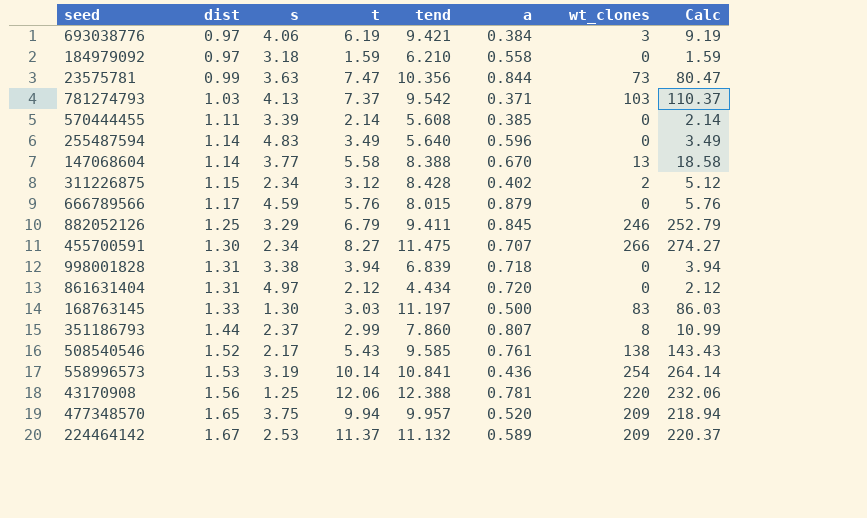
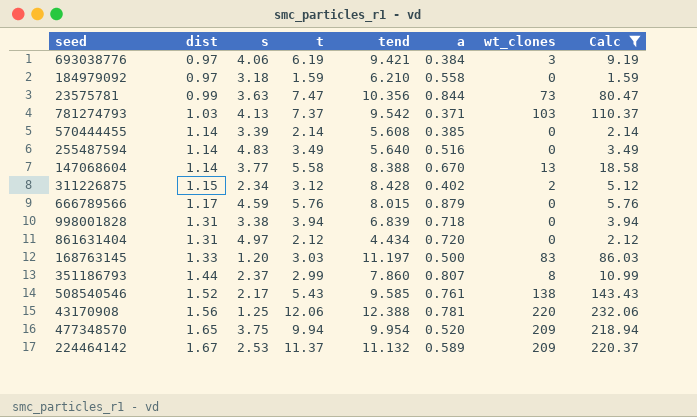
filter: none -> Calc <= 232.06
570444455 | dist: 1.11 -> 1.14
255487594 | a: 0.596 -> 0.516
168763145 | s: 1.30 -> 1.20
477348570 | tend: 9.957 -> 9.954

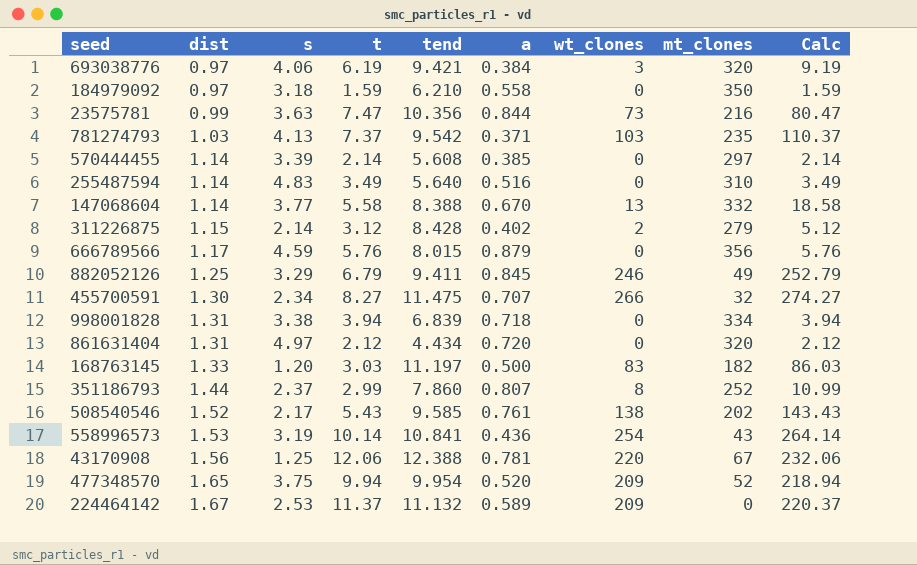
filter: Calc <= 232.06 -> none
column mt_clones | position: none -> 8
311226875 | s: 2.34 -> 2.14

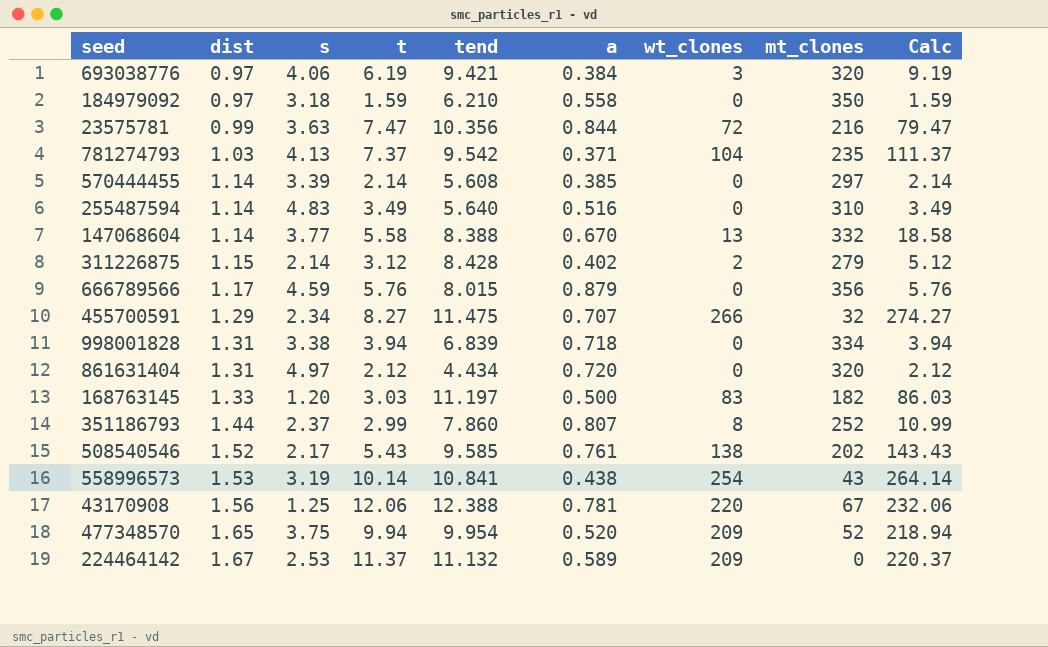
row 882052126: 1.25 | 3.29 | 6.79 | 9.411 | 0.845 | 246 | 49 | 252.79 -> none
23575781 | wt_clones: 73 -> 72
23575781 | Calc: 80.47 -> 79.47
781274793 | wt_clones: 103 -> 104
781274793 | Calc: 110.37 -> 111.37
455700591 | dist: 1.30 -> 1.29
558996573 | a: 0.436 -> 0.438

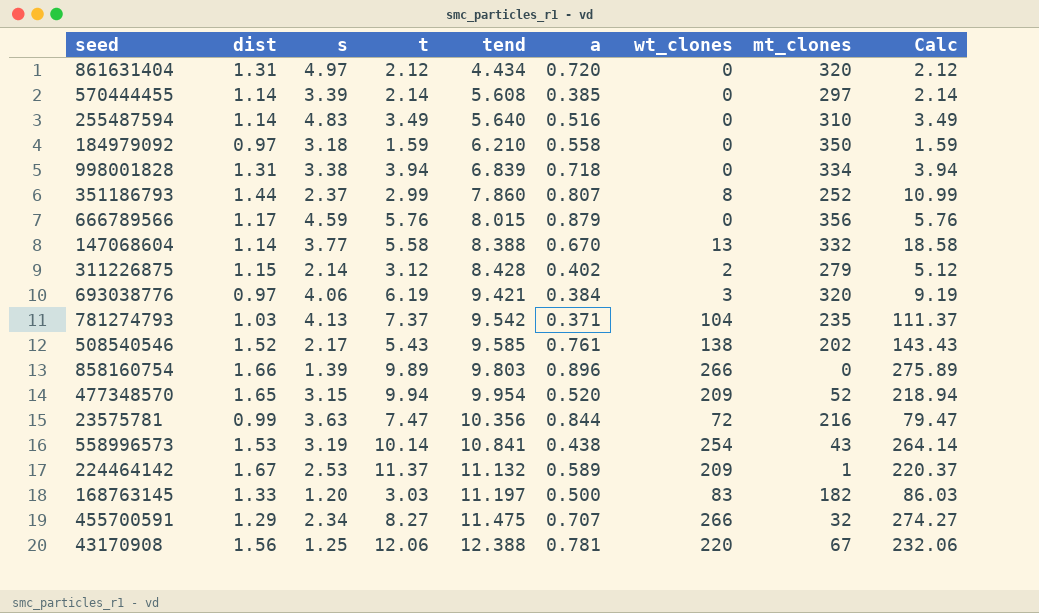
row order: dist ascending -> tend ascending
row 858160754: none -> 1.66 | 1.39 | 9.89 | 9.803 | 0.896 | 266 | 0 | 275.89
477348570 | s: 3.75 -> 3.15
224464142 | mt_clones: 0 -> 1

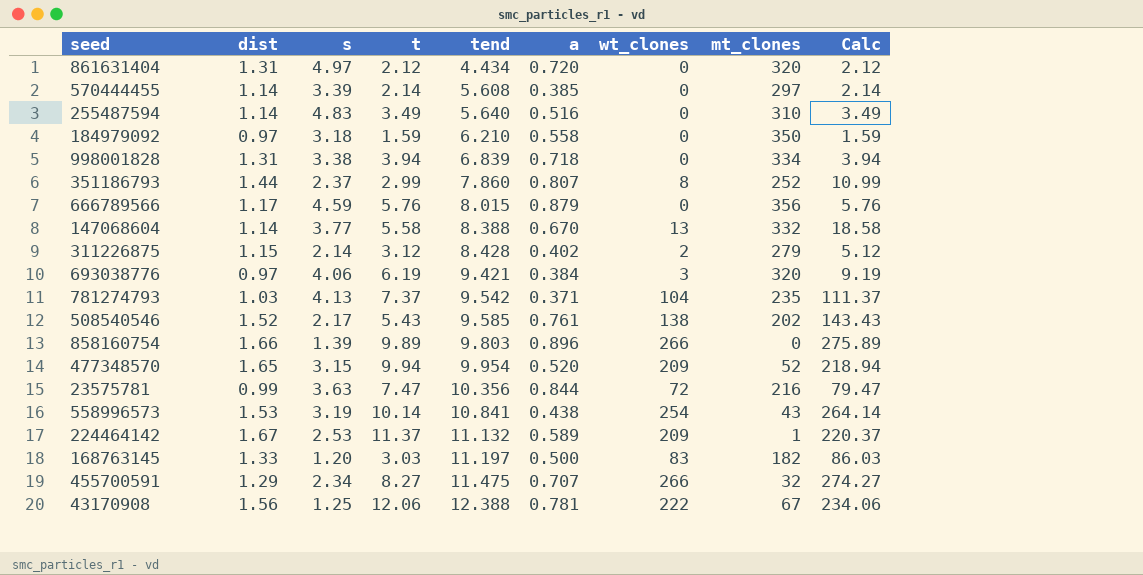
43170908 | wt_clones: 220 -> 222
43170908 | Calc: 232.06 -> 234.06

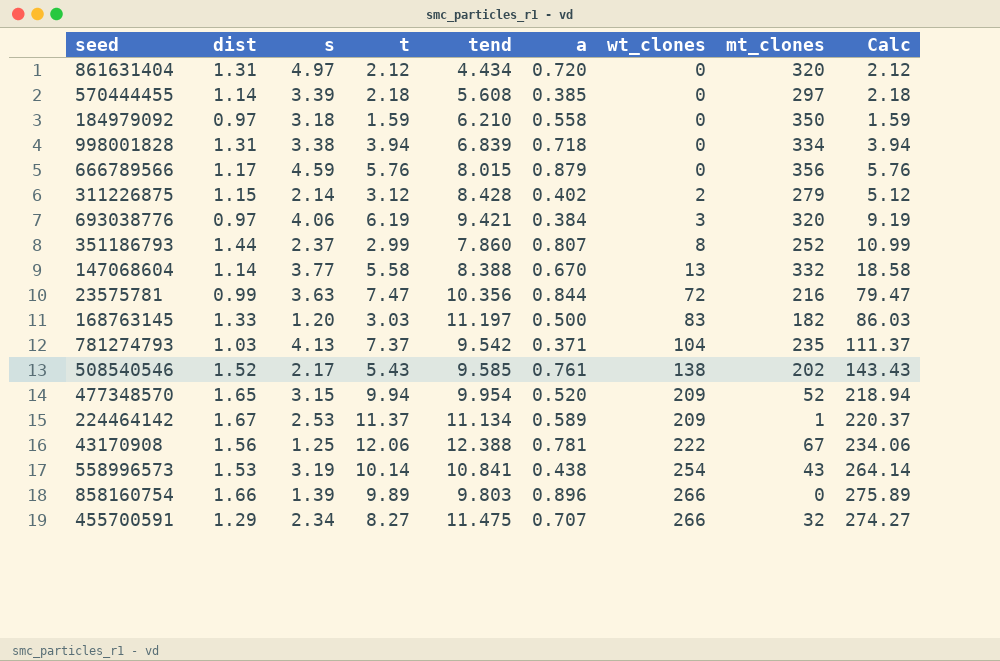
row order: tend ascending -> wt_clones ascending
row 255487594: 1.14 | 4.83 | 3.49 | 5.640 | 0.516 | 0 | 310 | 3.49 -> none
570444455 | t: 2.14 -> 2.18
570444455 | Calc: 2.14 -> 2.18
224464142 | tend: 11.132 -> 11.134

